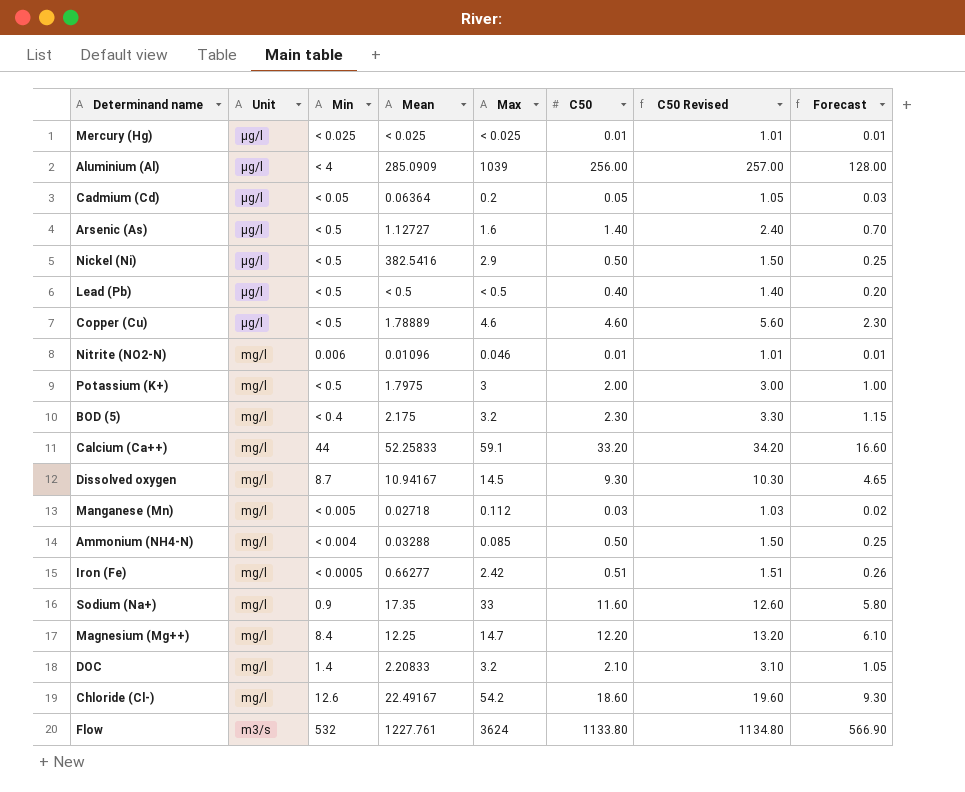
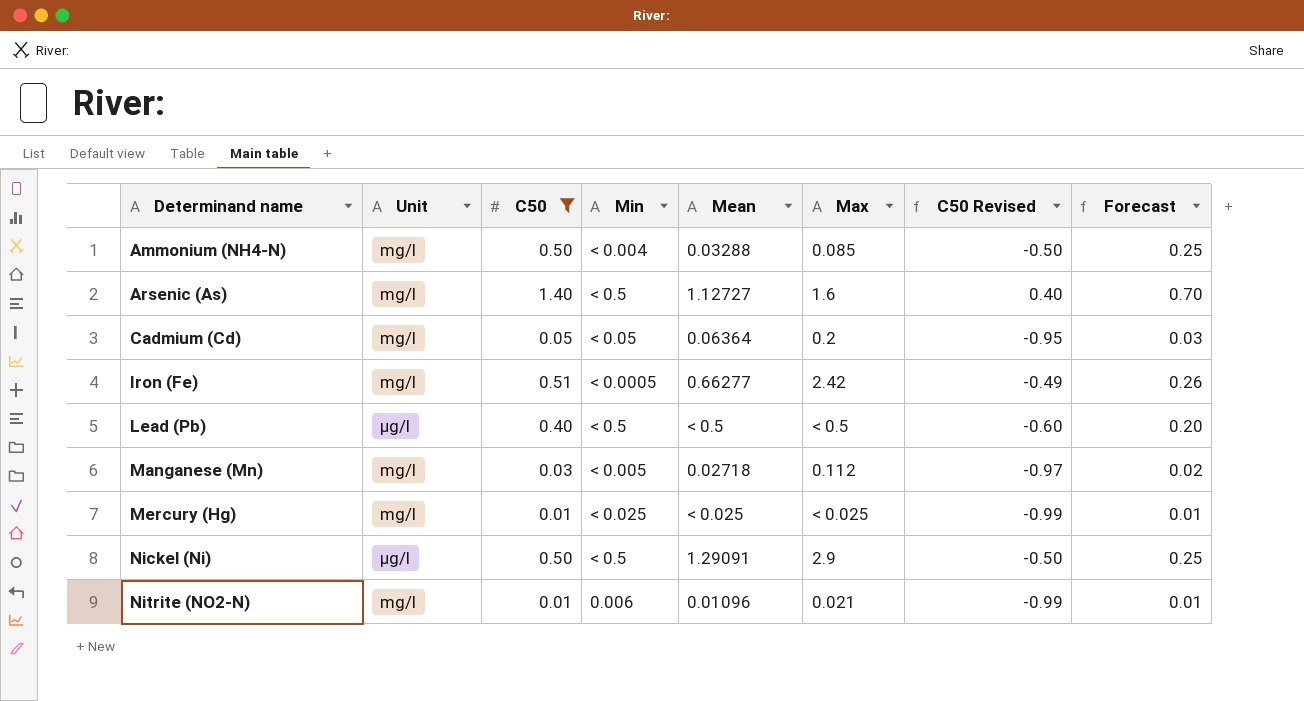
filter: none -> C50 <= 1.40
row order: Unit descending -> Determinand name ascending
column C50 | position: 6 -> 3
column C50 Revised | formula: [C50] + 1 -> [C50] - 1
Arsenic (As) | Unit: µg/l -> mg/l
Cadmium (Cd) | Unit: µg/l -> mg/l
Mercury (Hg) | Unit: µg/l -> mg/l
Nickel (Ni) | Mean: 382.5416 -> 1.29091
Nitrite (NO2-N) | Max: 0.046 -> 0.021

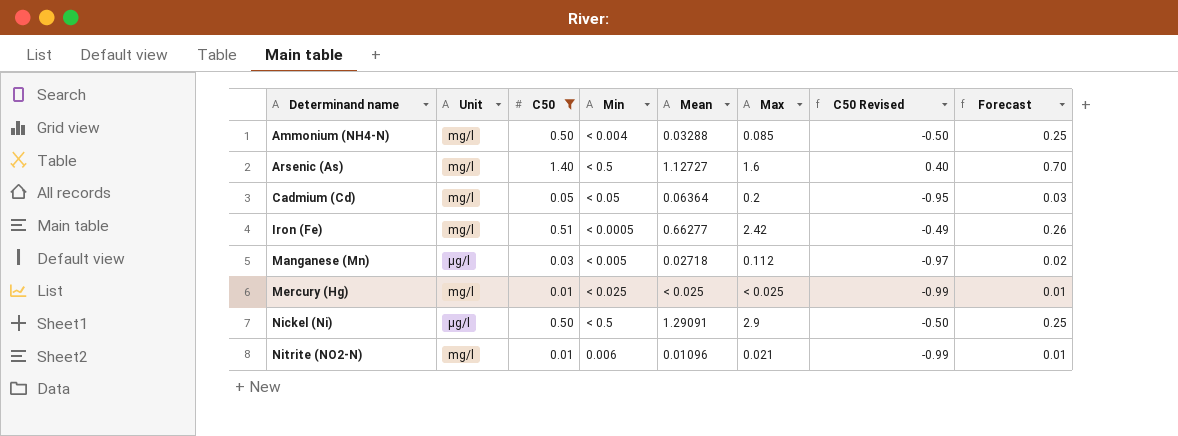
row Lead (Pb): µg/l | 0.40 | < 0.5 | < 0.5 | < 0.5 | -0.60 | 0.20 -> none
Manganese (Mn) | Unit: mg/l -> µg/l

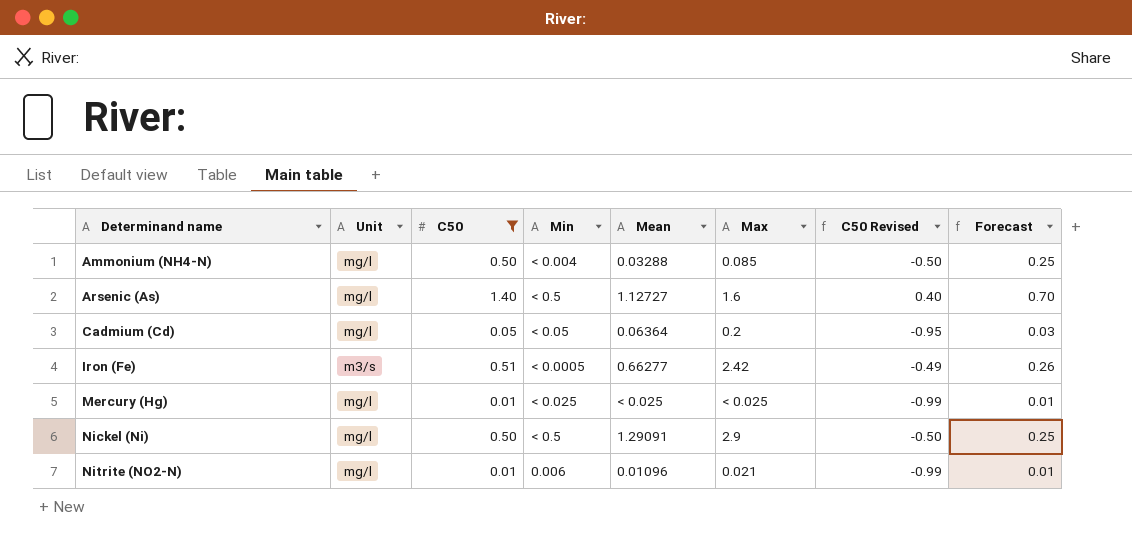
row Manganese (Mn): µg/l | 0.03 | < 0.005 | 0.02718 | 0.112 | -0.97 | 0.02 -> none
Iron (Fe) | Unit: mg/l -> m3/s
Nickel (Ni) | Unit: µg/l -> mg/l

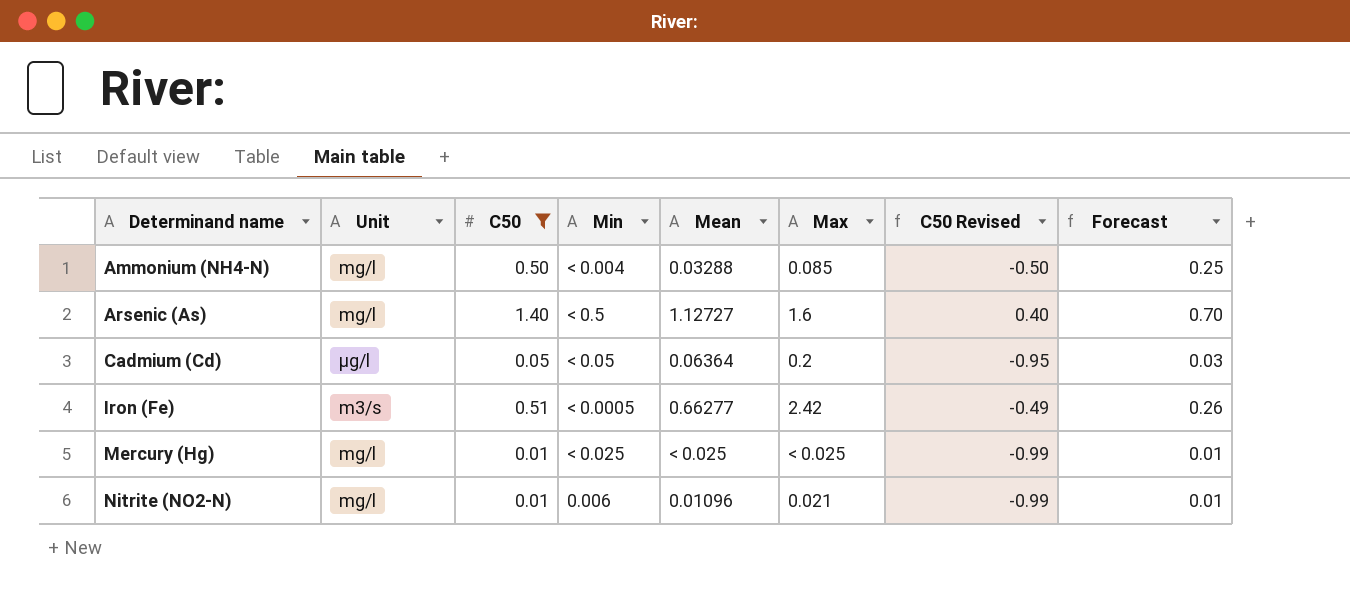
row Nickel (Ni): mg/l | 0.50 | < 0.5 | 1.29091 | 2.9 | -0.50 | 0.25 -> none
Cadmium (Cd) | Unit: mg/l -> µg/l

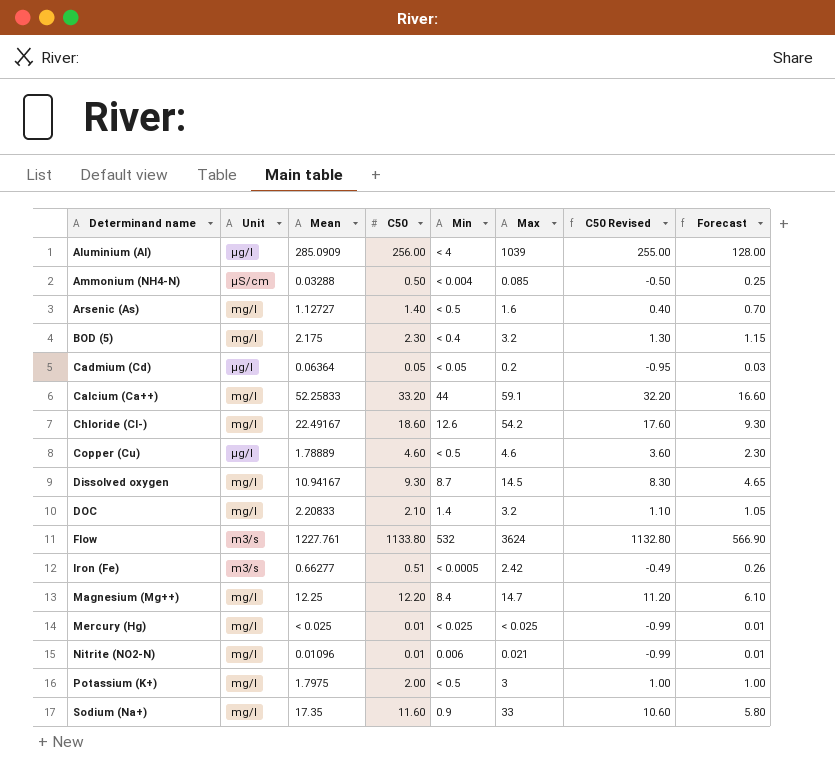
filter: C50 <= 1.40 -> none
column Mean | position: 5 -> 3
Ammonium (NH4-N) | Unit: mg/l -> µS/cm

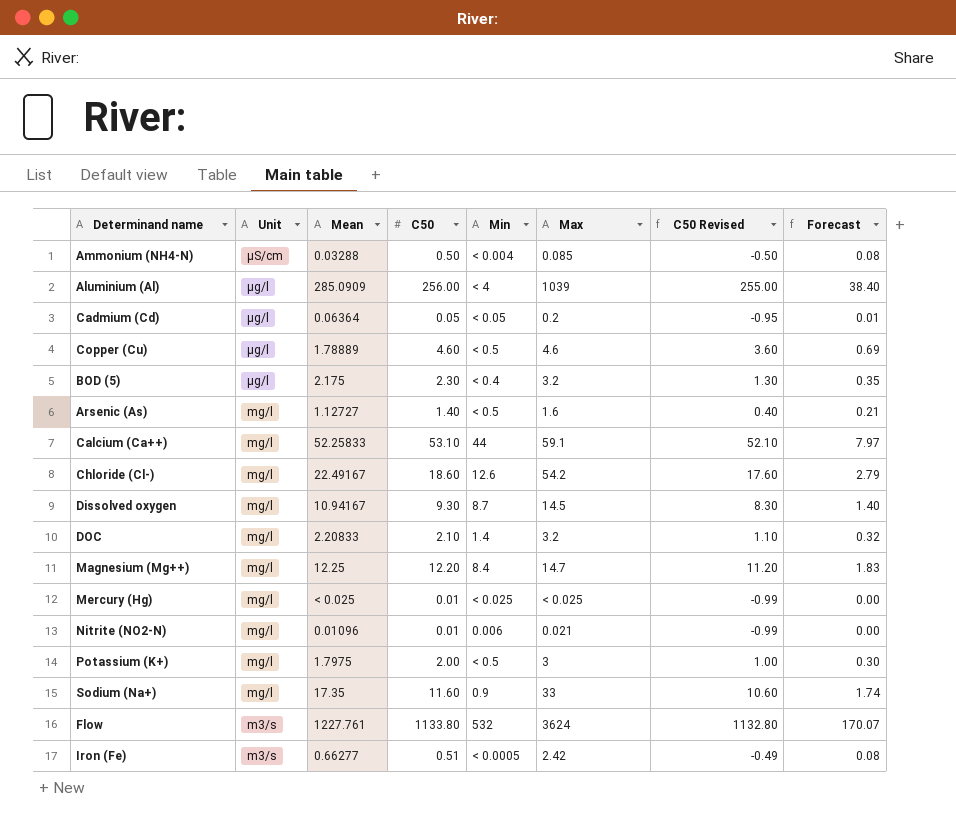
row order: Determinand name ascending -> Unit descending
column Forecast | formula: [C50] * 0.5 -> [C50] * 0.15
BOD (5) | Unit: mg/l -> µg/l
Calcium (Ca++) | C50: 33.20 -> 53.10
Calcium (Ca++) | C50 Revised: 32.20 -> 52.10

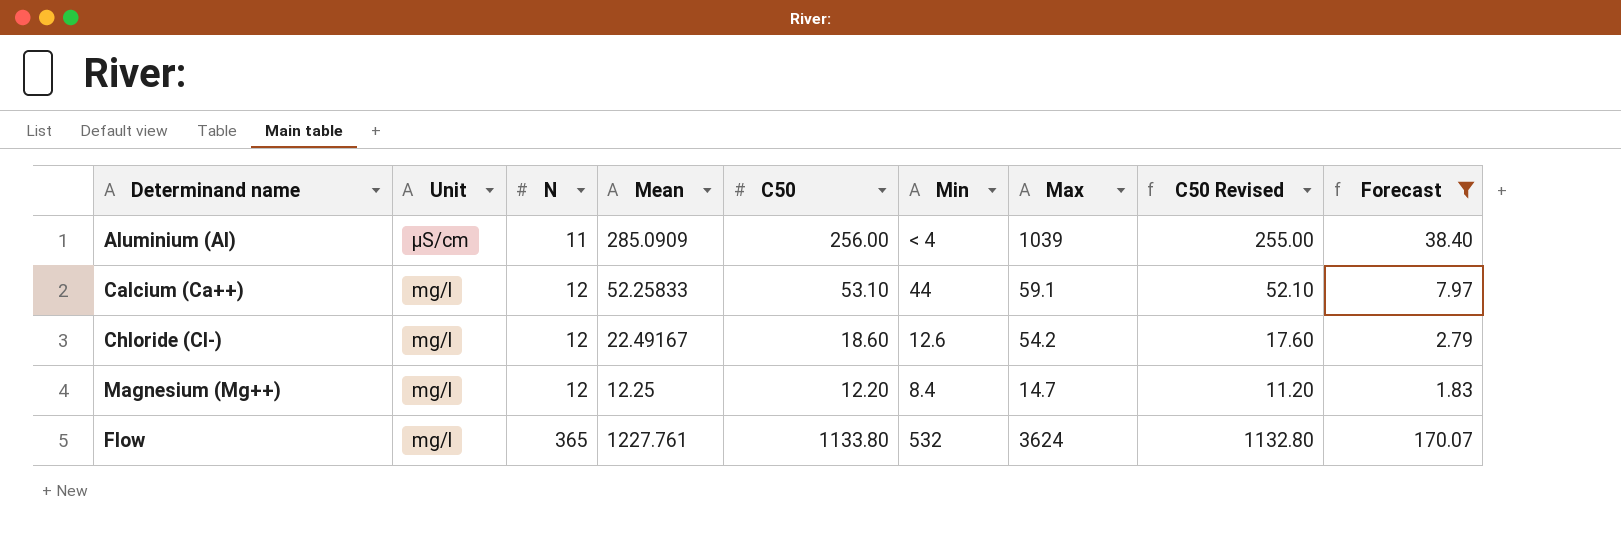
filter: none -> Forecast >= 1.83
column N | position: none -> 3
Aluminium (Al) | Unit: µg/l -> µS/cm
Flow | Unit: m3/s -> mg/l

